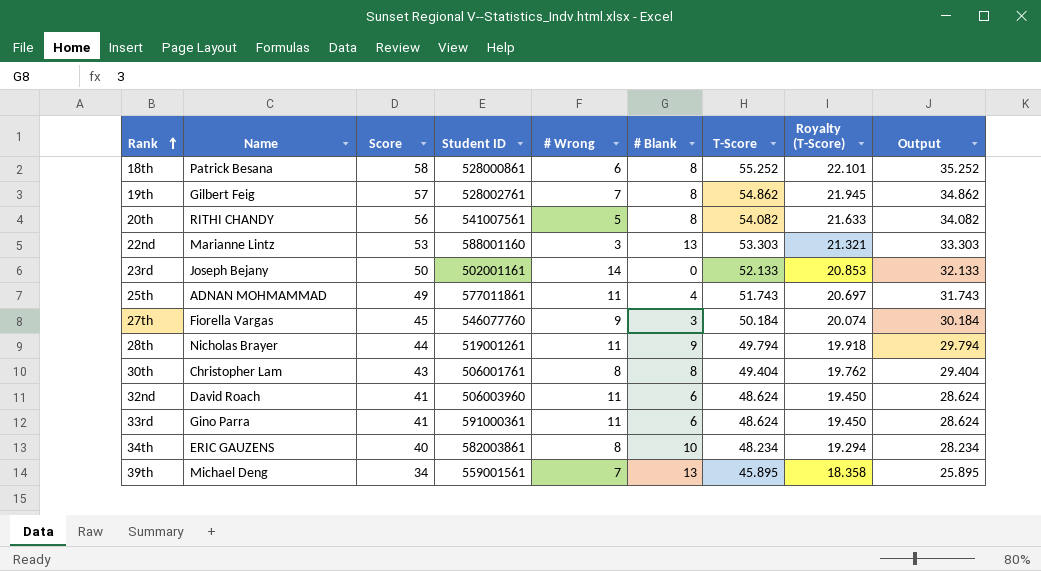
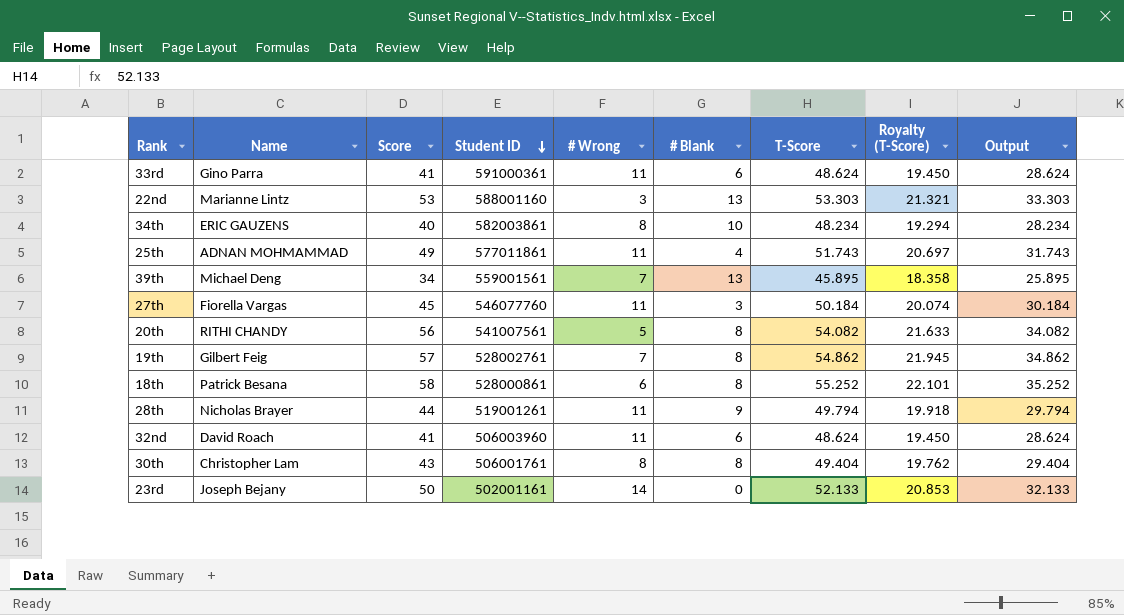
row order: Rank ascending -> Student ID descending
27th | # Wrong: 9 -> 11

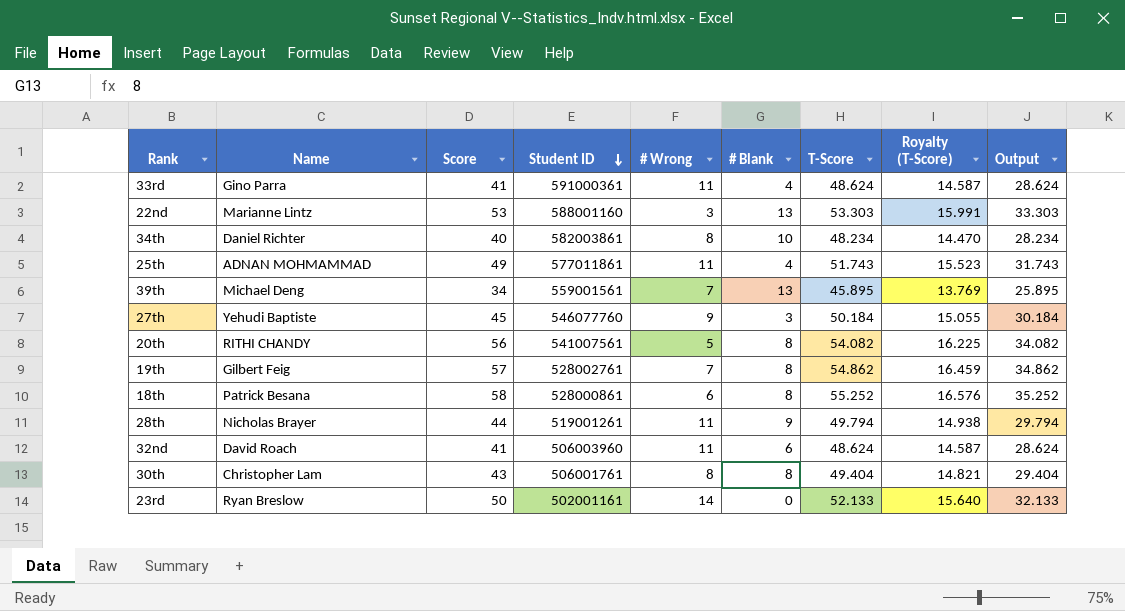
column Royalty (T-Score) | formula: [T-Score] * 0.4 -> [T-Score] * 0.3
33rd | # Blank: 6 -> 4
34th | Name: ERIC GAUZENS -> Daniel Richter
27th | Name: Fiorella Vargas -> Yehudi Baptiste
27th | # Wrong: 11 -> 9
23rd | Name: Joseph Bejany -> Ryan Breslow

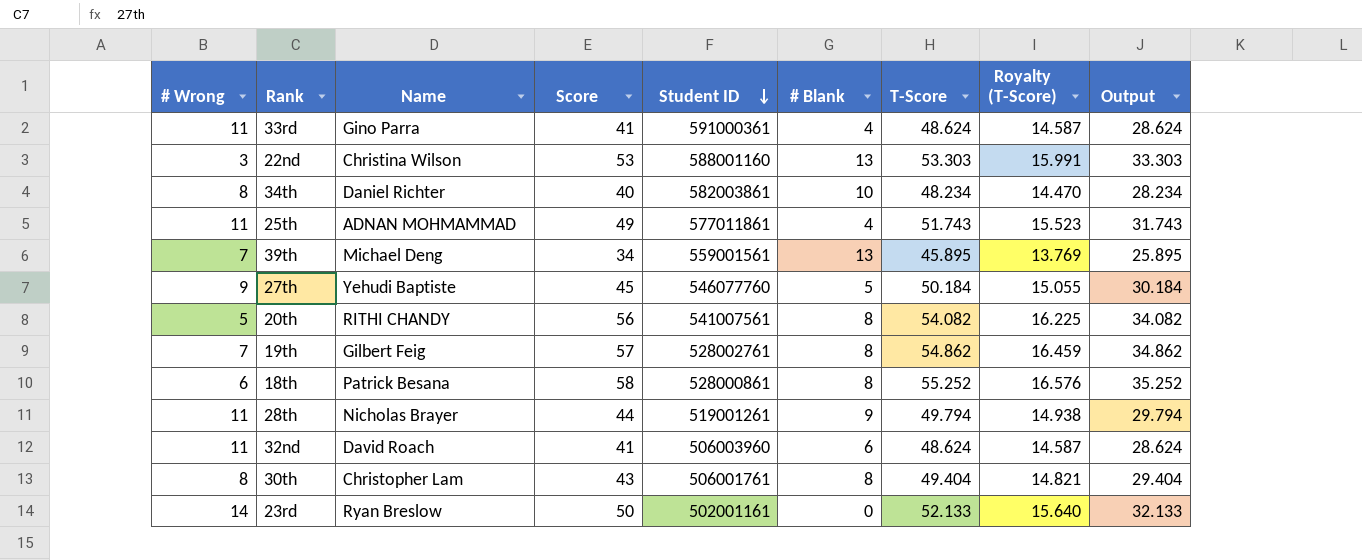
column # Wrong | position: 5 -> 1
22nd | Name: Marianne Lintz -> Christina Wilson
27th | # Blank: 3 -> 5

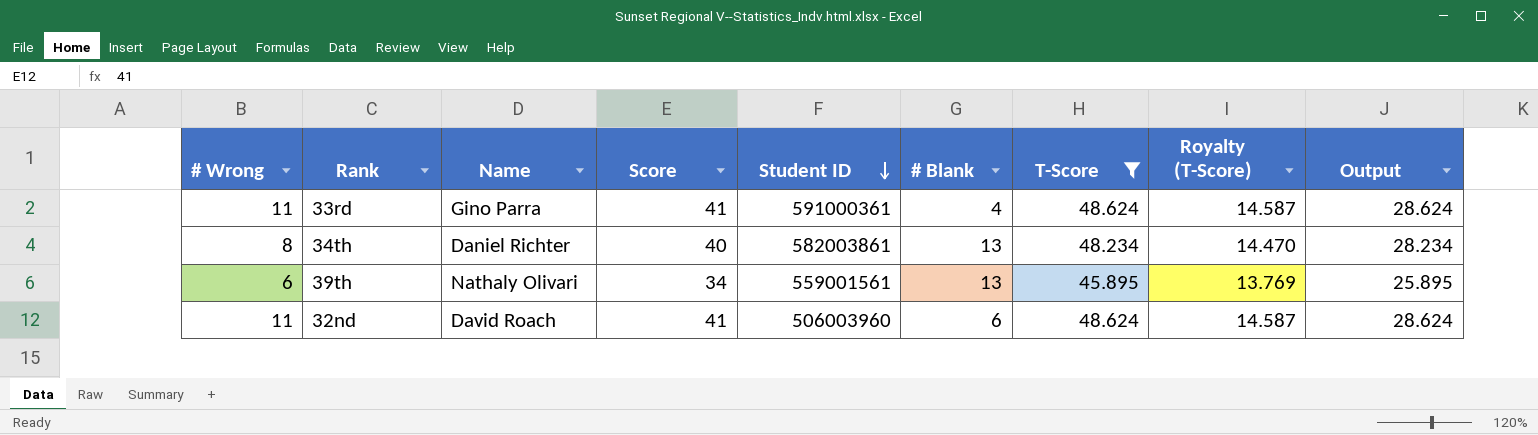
filter: none -> T-Score <= 48.624
34th | # Blank: 10 -> 13
39th | # Wrong: 7 -> 6
39th | Name: Michael Deng -> Nathaly Olivari

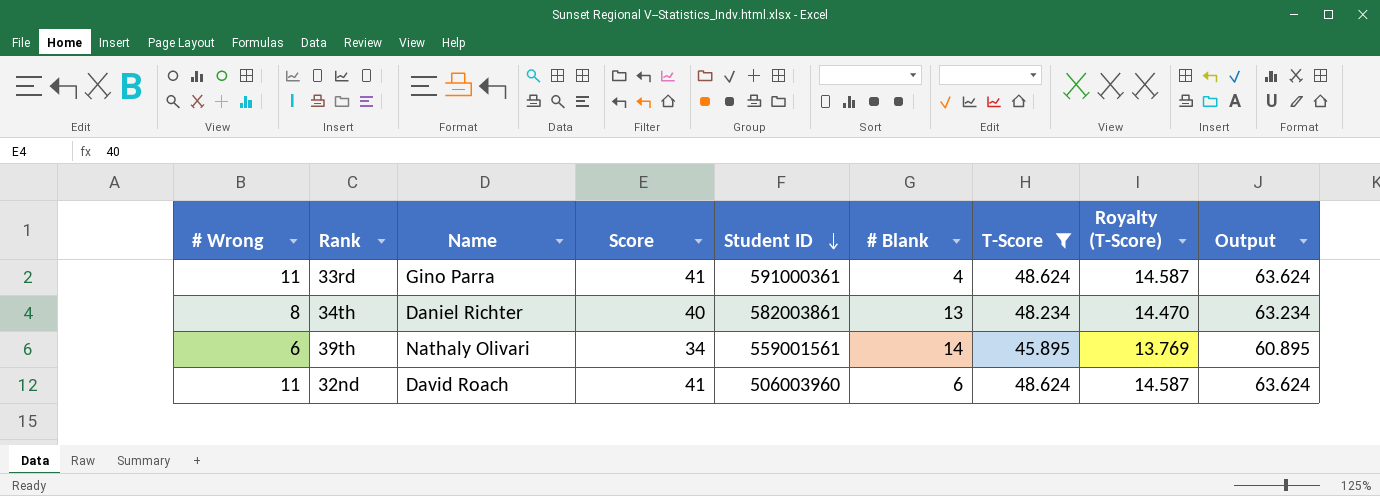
column Output | formula: [T-Score] - 20 -> [T-Score] + 15
39th | # Blank: 13 -> 14

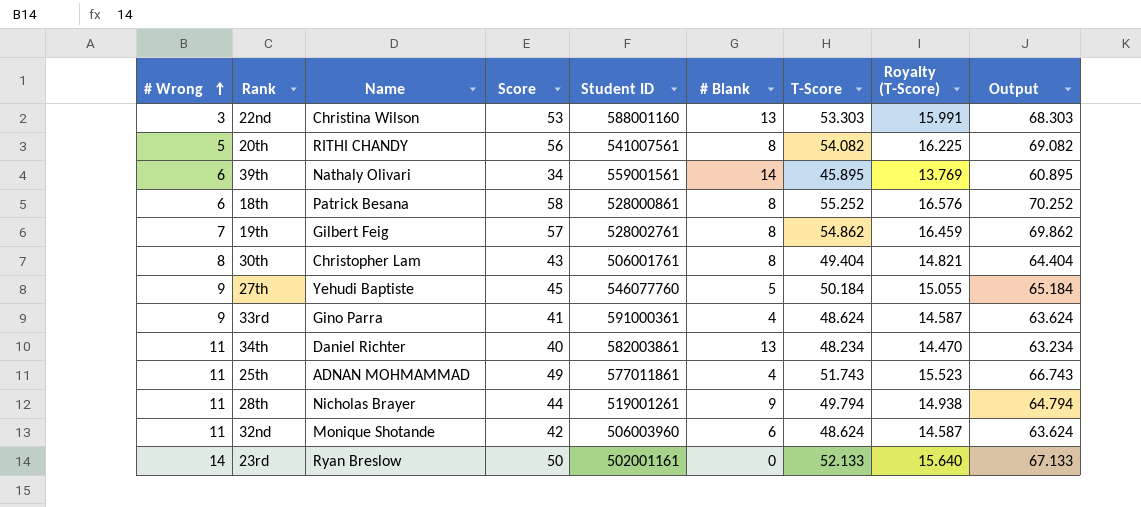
filter: T-Score <= 48.624 -> none
row order: Student ID descending -> # Wrong ascending
33rd | # Wrong: 11 -> 9
34th | # Wrong: 8 -> 11
32nd | Name: David Roach -> Monique Shotande
32nd | Score: 41 -> 42

